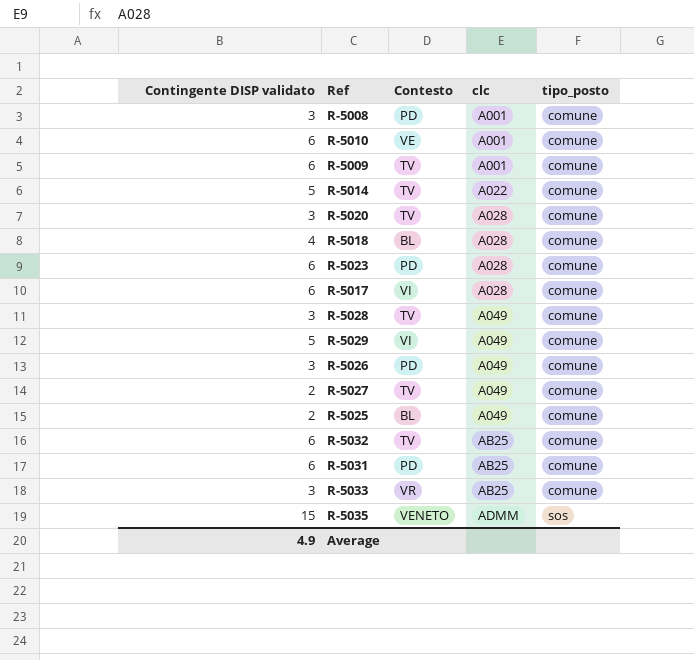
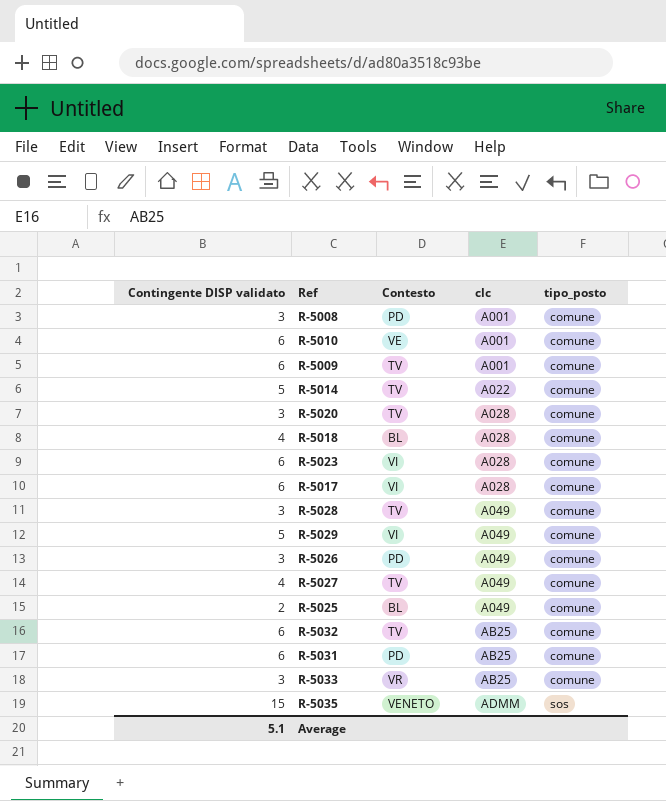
R-5023 | Contesto: PD -> VI
R-5027 | Contingente DISP validato: 2 -> 4
Average | Contingente DISP validato: 4.9 -> 5.1

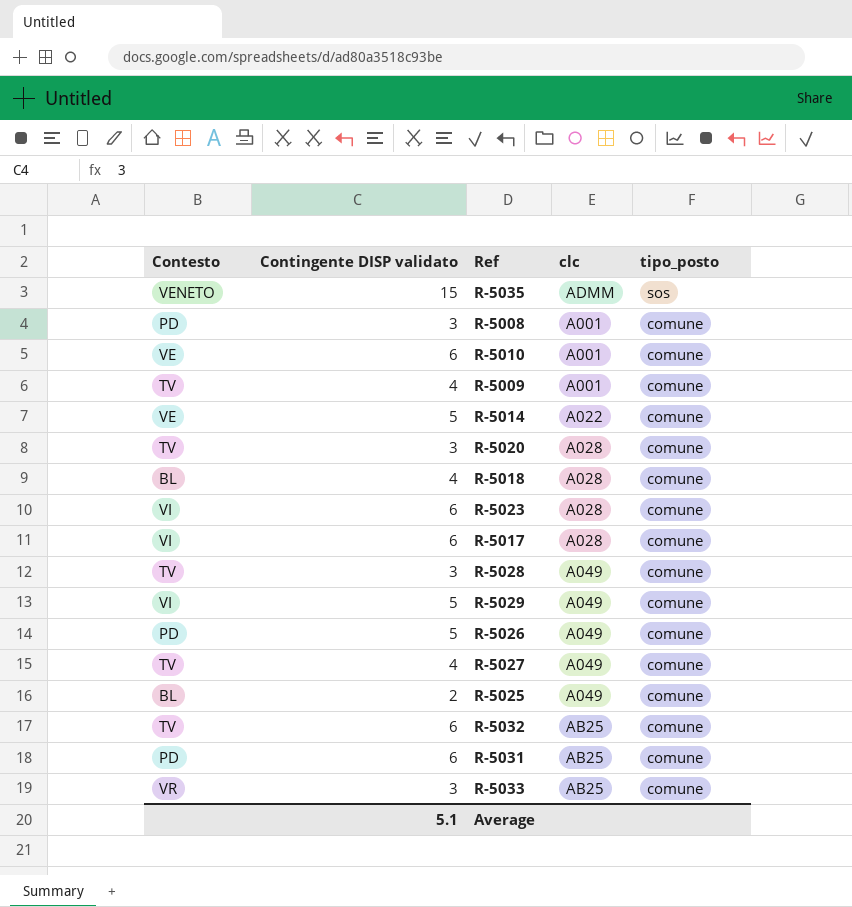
row order: clc ascending -> tipo_posto descending
column Contesto | position: 3 -> 1
R-5009 | Contingente DISP validato: 6 -> 4
R-5014 | Contesto: TV -> VE
R-5026 | Contingente DISP validato: 3 -> 5

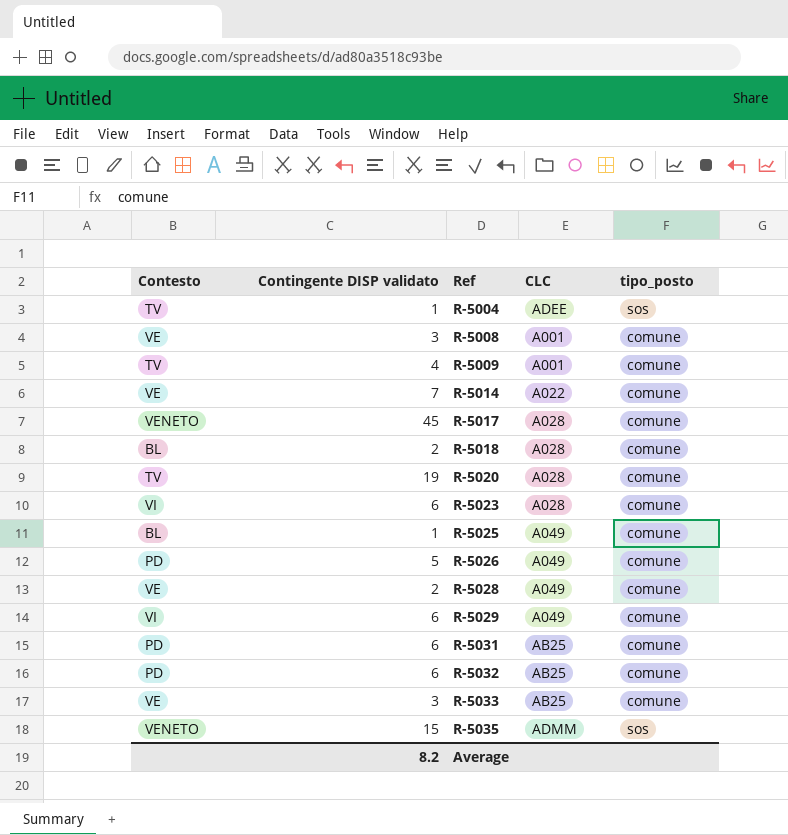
row order: tipo_posto descending -> Ref ascending
column name: clc -> CLC
row R-5010: VE | 6 | A001 | comune -> none
row R-5027: TV | 4 | A049 | comune -> none
row R-5004: none -> TV | 1 | ADEE | sos
R-5008 | Contesto: PD -> VE
R-5014 | Contingente DISP validato: 5 -> 7
R-5017 | Contesto: VI -> VENETO
R-5017 | Contingente DISP validato: 6 -> 45
R-5018 | Contingente DISP validato: 4 -> 2
R-5020 | Contingente DISP validato: 3 -> 19
R-5025 | Contingente DISP validato: 2 -> 1
R-5028 | Contesto: TV -> VE
R-5028 | Contingente DISP validato: 3 -> 2
R-5029 | Contingente DISP validato: 5 -> 6
R-5032 | Contesto: TV -> PD
R-5033 | Contesto: VR -> VE
Average | Contingente DISP validato: 5.1 -> 8.2

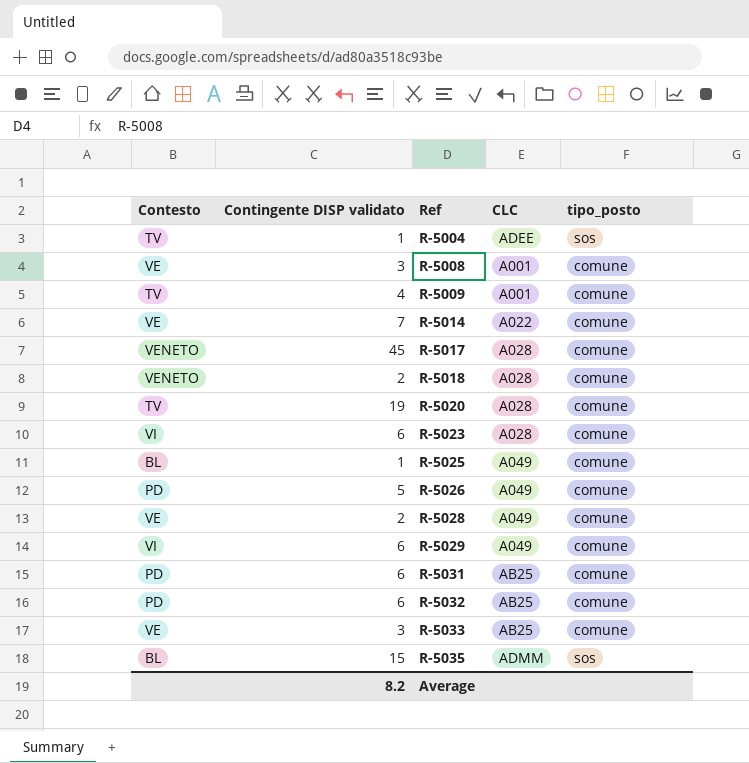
R-5018 | Contesto: BL -> VENETO
R-5035 | Contesto: VENETO -> BL

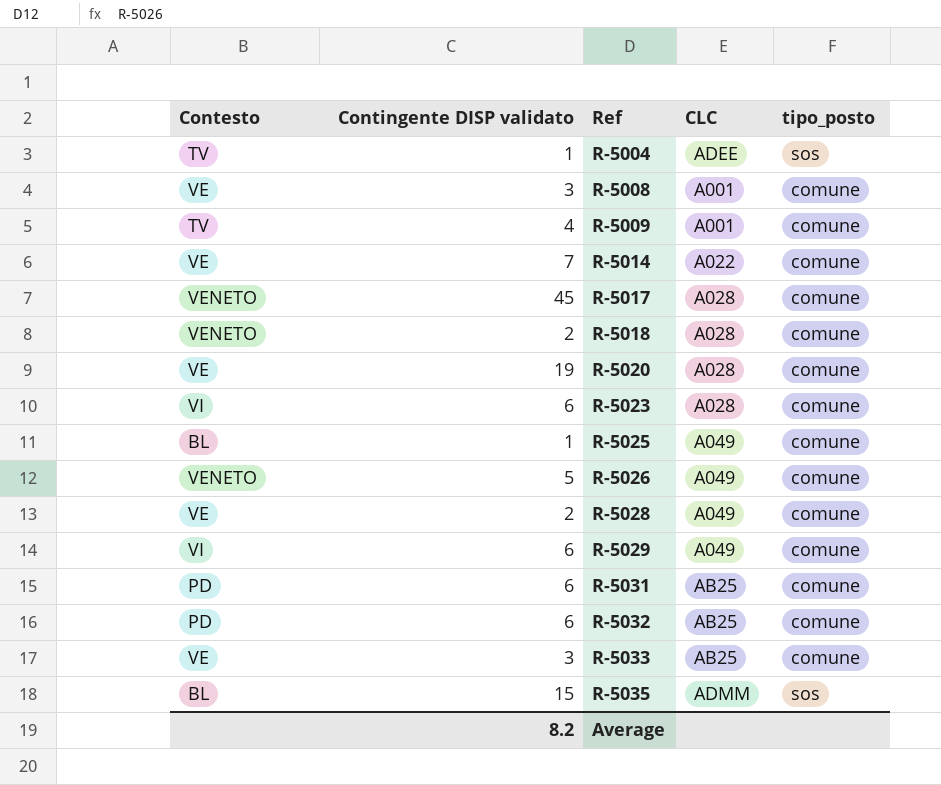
R-5020 | Contesto: TV -> VE
R-5026 | Contesto: PD -> VENETO

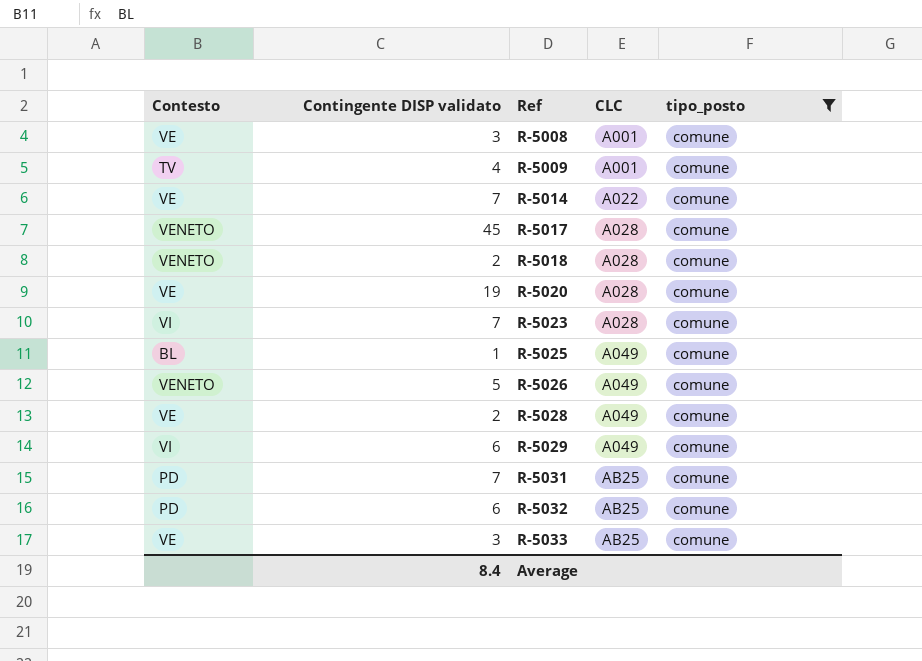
filter: none -> tipo_posto = comune
R-5023 | Contingente DISP validato: 6 -> 7
R-5031 | Contingente DISP validato: 6 -> 7
Average | Contingente DISP validato: 8.2 -> 8.4

